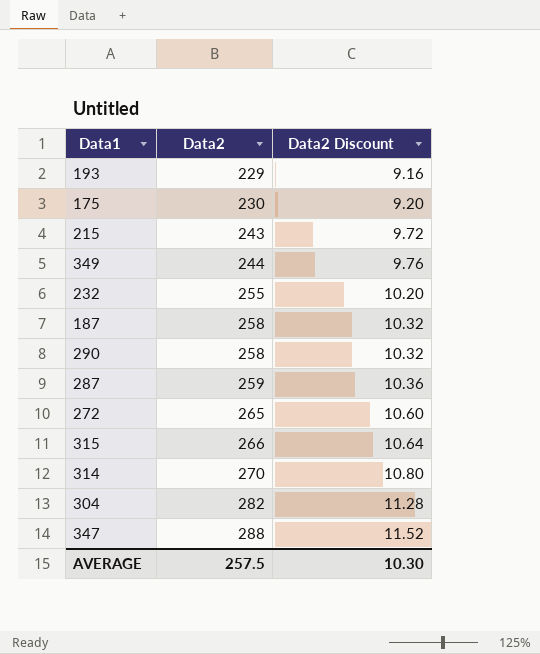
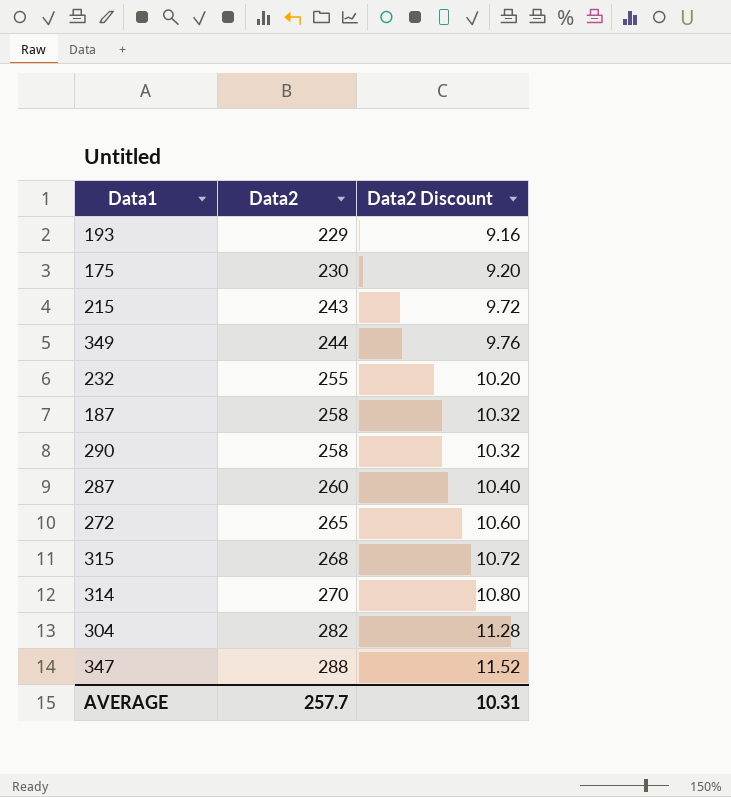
287 | Data2: 259 -> 260
287 | Data2 Discount: 10.36 -> 10.40
315 | Data2: 266 -> 268
315 | Data2 Discount: 10.64 -> 10.72
AVERAGE | Data2: 257.5 -> 257.7
AVERAGE | Data2 Discount: 10.30 -> 10.31

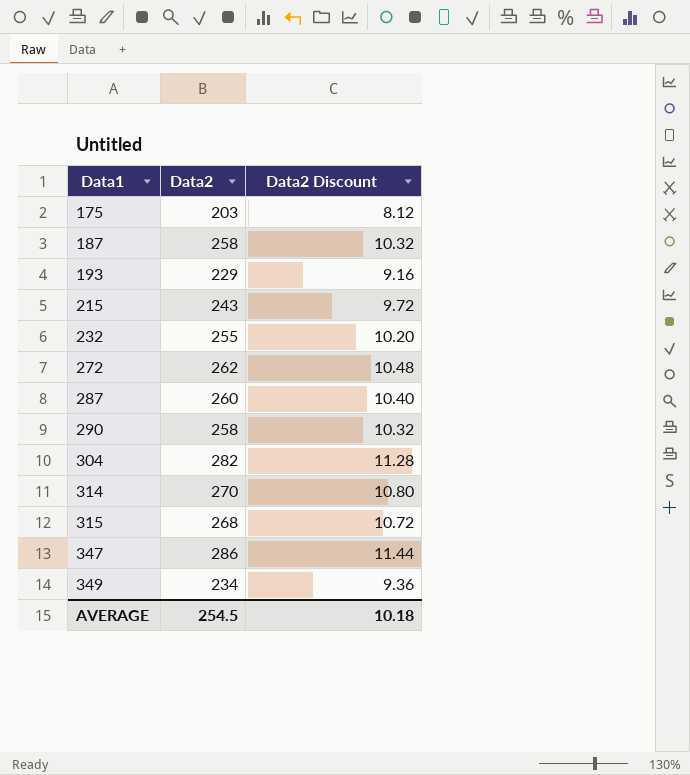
row order: Data2 ascending -> Data1 ascending
175 | Data2: 230 -> 203
175 | Data2 Discount: 9.20 -> 8.12
272 | Data2: 265 -> 262
272 | Data2 Discount: 10.60 -> 10.48
347 | Data2: 288 -> 286
347 | Data2 Discount: 11.52 -> 11.44
349 | Data2: 244 -> 234
349 | Data2 Discount: 9.76 -> 9.36
AVERAGE | Data2: 257.7 -> 254.5
AVERAGE | Data2 Discount: 10.31 -> 10.18

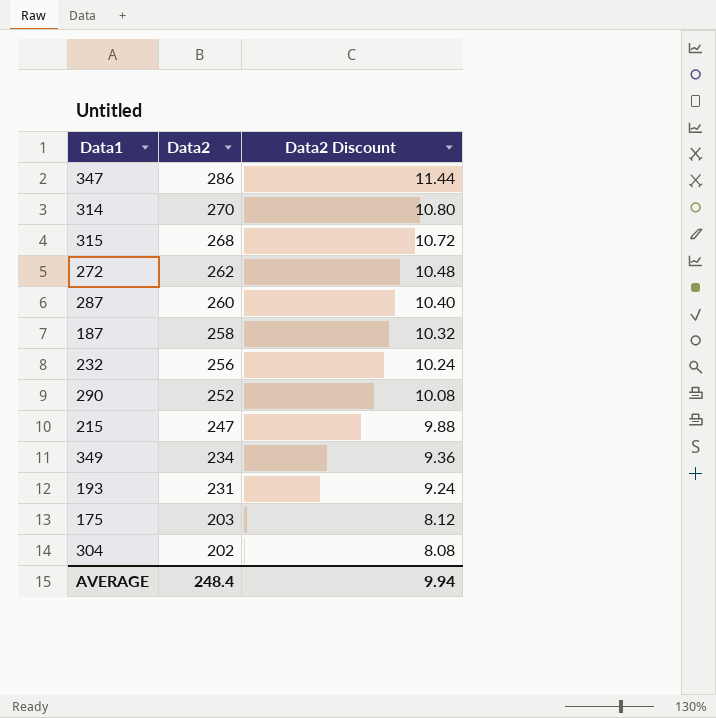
row order: Data1 ascending -> Data2 descending
232 | Data2: 255 -> 256
232 | Data2 Discount: 10.20 -> 10.24
290 | Data2: 258 -> 252
290 | Data2 Discount: 10.32 -> 10.08
215 | Data2: 243 -> 247
215 | Data2 Discount: 9.72 -> 9.88
193 | Data2: 229 -> 231
193 | Data2 Discount: 9.16 -> 9.24
304 | Data2: 282 -> 202
304 | Data2 Discount: 11.28 -> 8.08
AVERAGE | Data2: 254.5 -> 248.4
AVERAGE | Data2 Discount: 10.18 -> 9.94

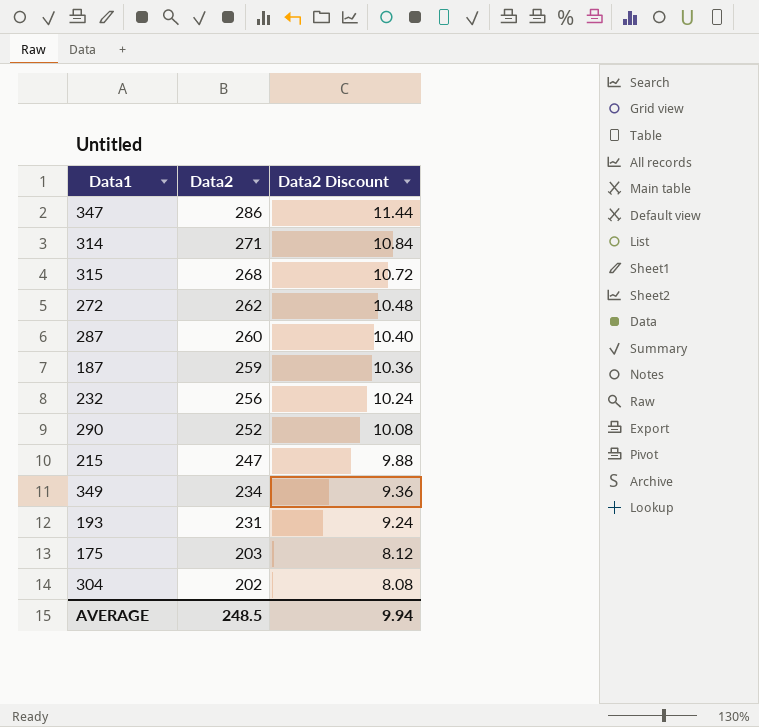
314 | Data2: 270 -> 271
314 | Data2 Discount: 10.80 -> 10.84
187 | Data2: 258 -> 259
187 | Data2 Discount: 10.32 -> 10.36
AVERAGE | Data2: 248.4 -> 248.5

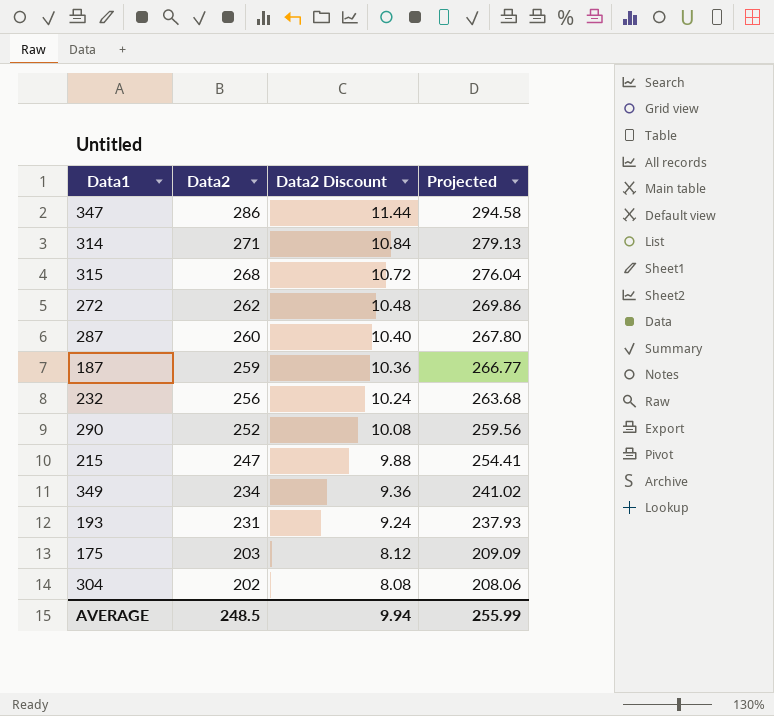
column Projected | formula: none -> [Data2] * 1.03

